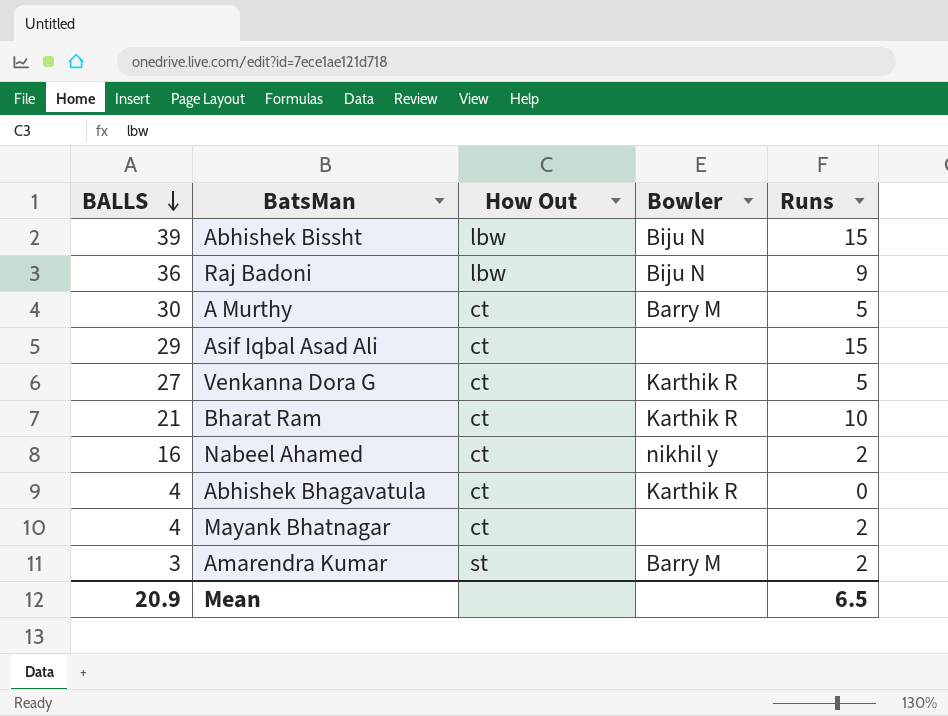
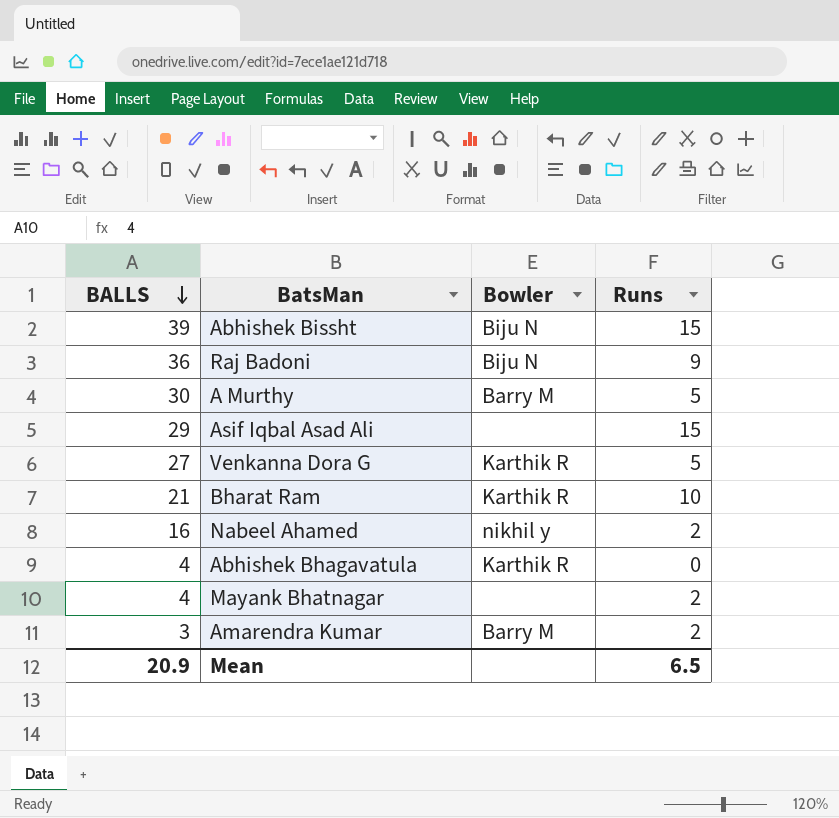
column How Out | position: 3 -> none

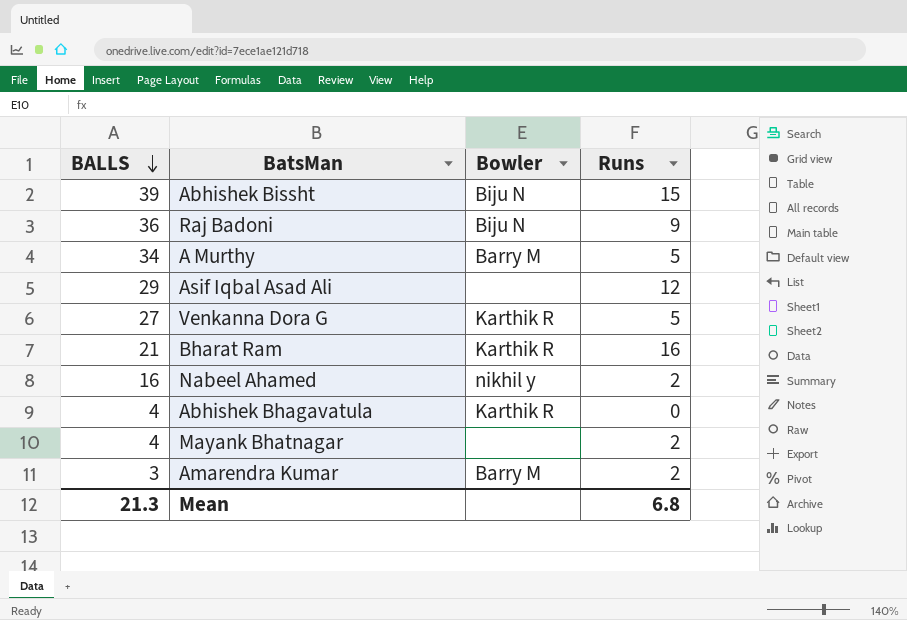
A Murthy | BALLS: 30 -> 34
Asif Iqbal Asad Ali | Runs: 15 -> 12
Bharat Ram | Runs: 10 -> 16
Mean | BALLS: 20.9 -> 21.3
Mean | Runs: 6.5 -> 6.8

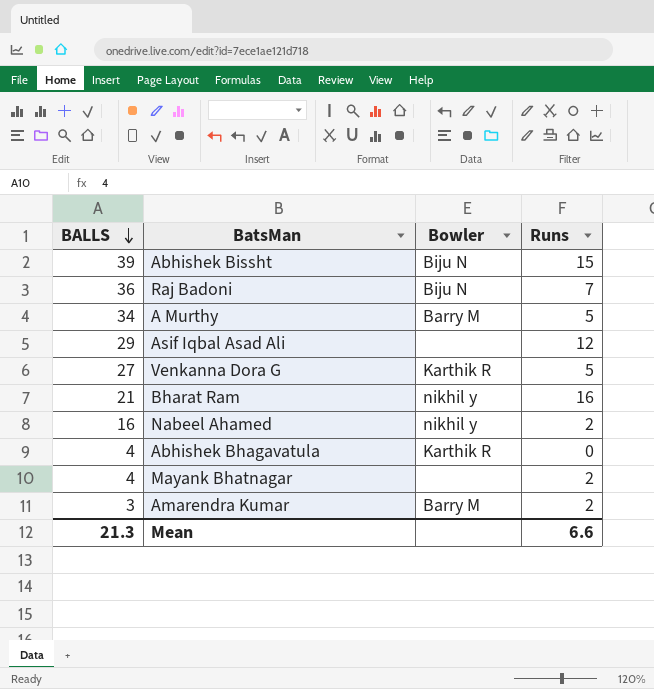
Raj Badoni | Runs: 9 -> 7
Bharat Ram | Bowler: Karthik R -> nikhil y
Mean | Runs: 6.8 -> 6.6

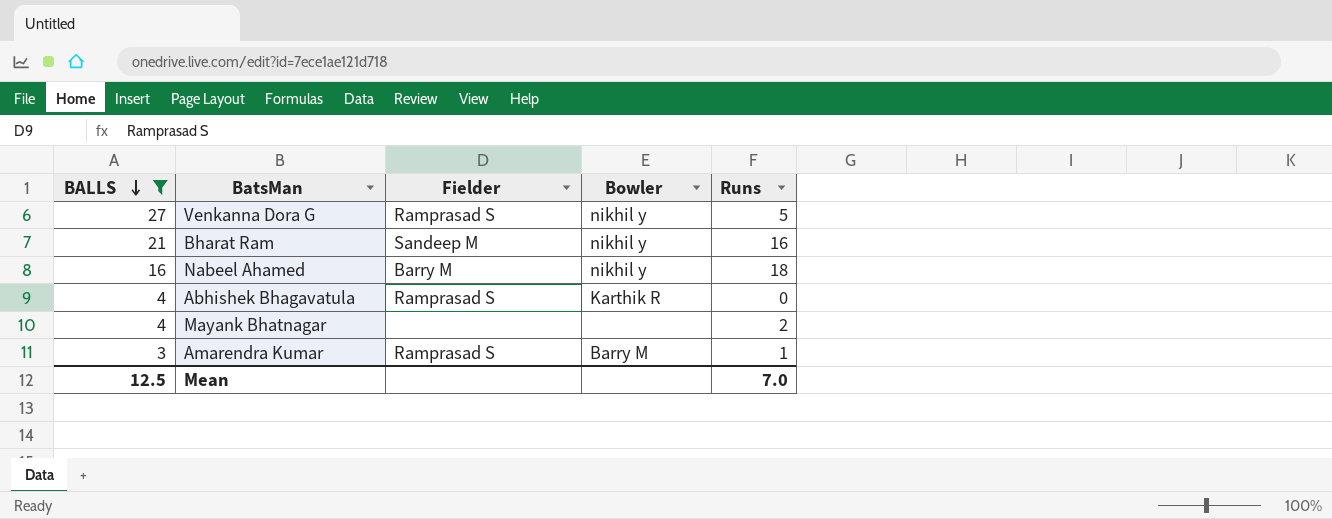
filter: none -> BALLS <= 27
column Fielder | position: none -> 3
Venkanna Dora G | Bowler: Karthik R -> nikhil y
Nabeel Ahamed | Runs: 2 -> 18
Amarendra Kumar | Runs: 2 -> 1
Mean | BALLS: 21.3 -> 12.5
Mean | Runs: 6.6 -> 7.0

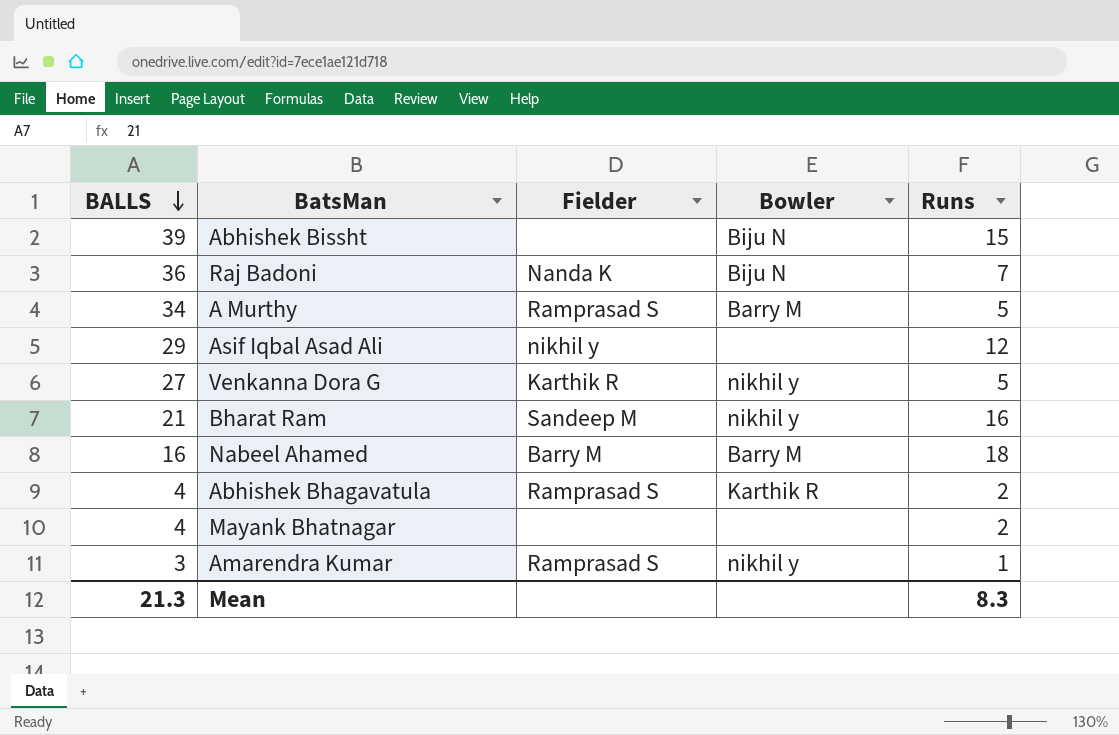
filter: BALLS <= 27 -> none
Venkanna Dora G | Fielder: Ramprasad S -> Karthik R
Nabeel Ahamed | Bowler: nikhil y -> Barry M
Abhishek Bhagavatula | Runs: 0 -> 2
Amarendra Kumar | Bowler: Barry M -> nikhil y
Mean | BALLS: 12.5 -> 21.3
Mean | Runs: 7.0 -> 8.3

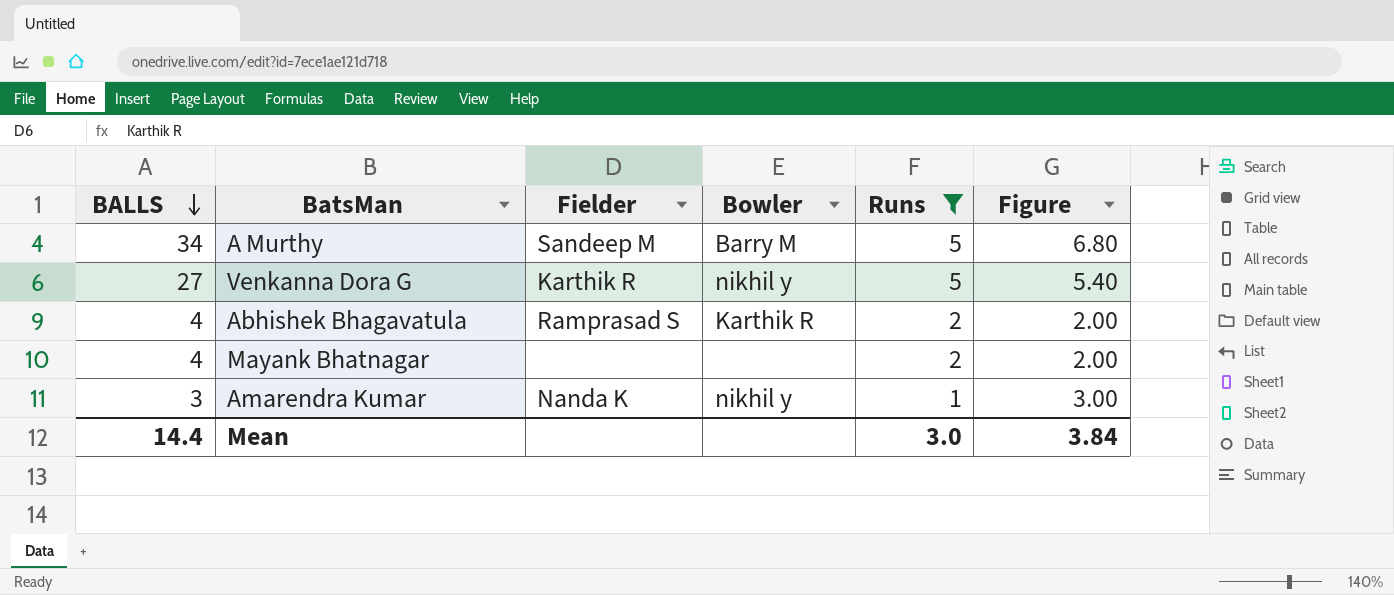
filter: none -> Runs <= 5
column Figure | formula: none -> [BALLS] / [Runs]
A Murthy | Fielder: Ramprasad S -> Sandeep M
Amarendra Kumar | Fielder: Ramprasad S -> Nanda K
Mean | BALLS: 21.3 -> 14.4
Mean | Runs: 8.3 -> 3.0

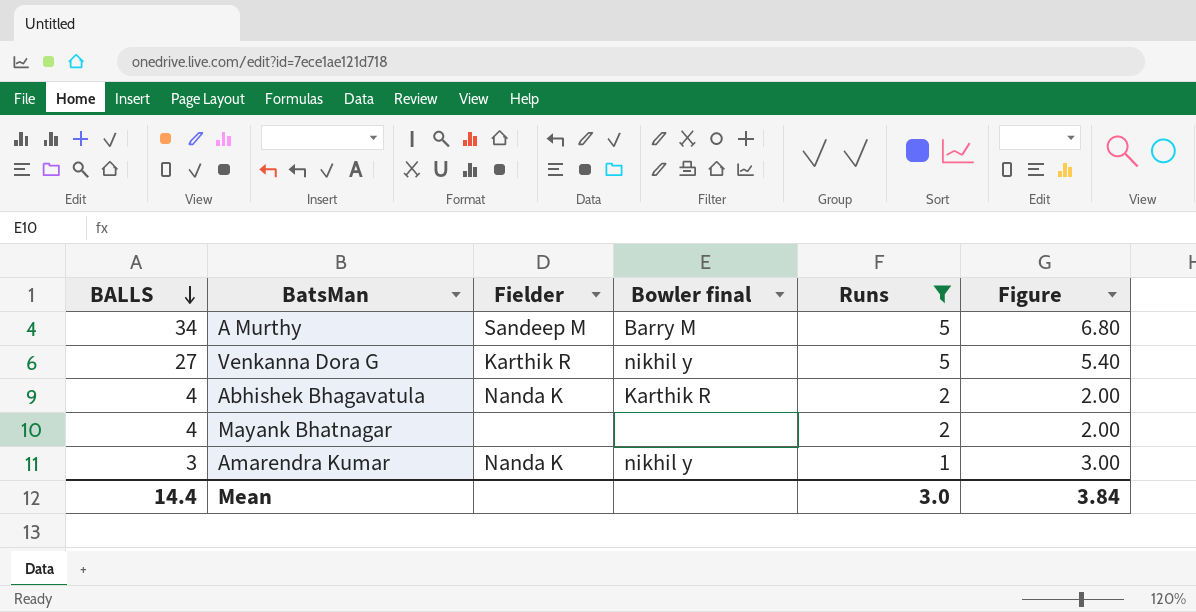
column name: Bowler -> Bowler final
Abhishek Bhagavatula | Fielder: Ramprasad S -> Nanda K

